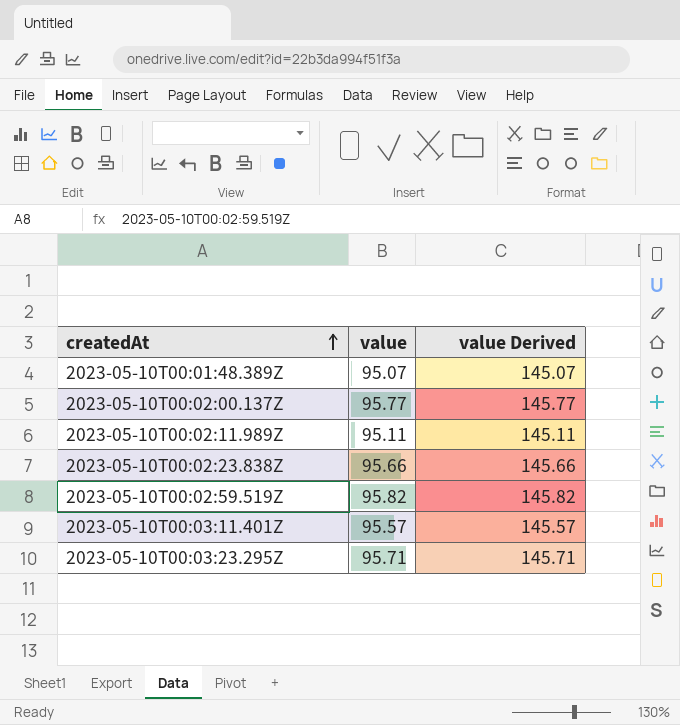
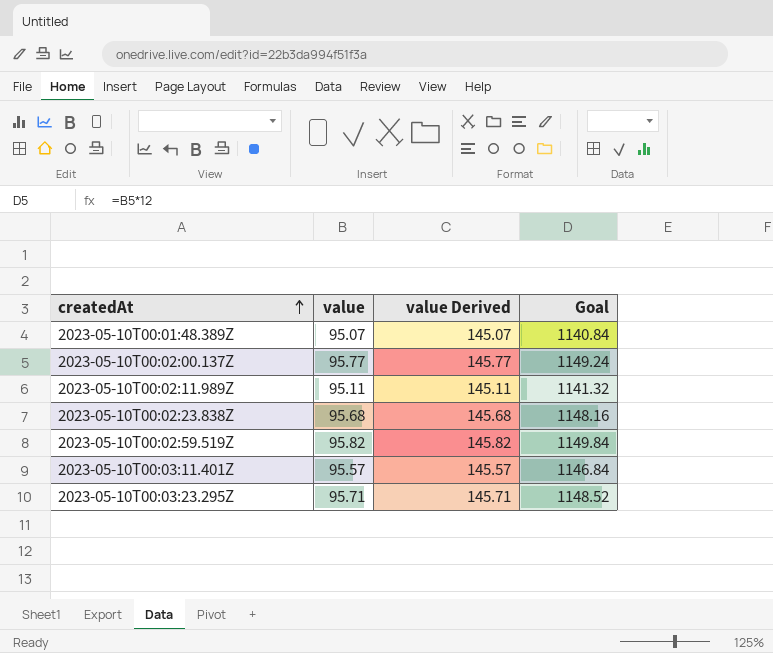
column Goal | formula: none -> [value] * 12
2023-05-10T00:02:23.838Z | value: 95.66 -> 95.68
2023-05-10T00:02:23.838Z | value Derived: 145.66 -> 145.68

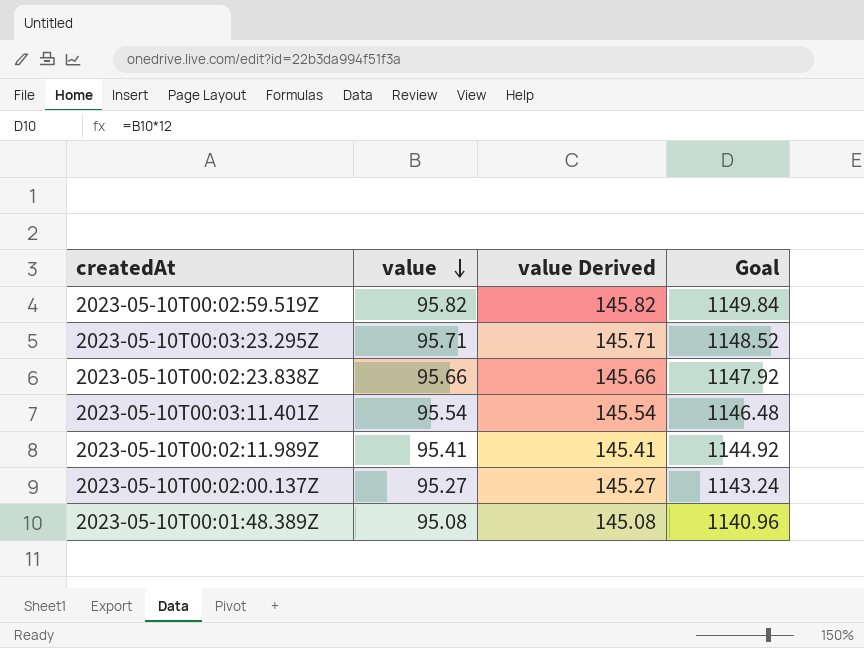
row order: createdAt ascending -> value descending
2023-05-10T00:02:23.838Z | value: 95.68 -> 95.66
2023-05-10T00:02:23.838Z | value Derived: 145.68 -> 145.66
2023-05-10T00:02:23.838Z | Goal: 1148.16 -> 1147.92
2023-05-10T00:03:11.401Z | value: 95.57 -> 95.54
2023-05-10T00:03:11.401Z | value Derived: 145.57 -> 145.54
2023-05-10T00:03:11.401Z | Goal: 1146.84 -> 1146.48
2023-05-10T00:02:11.989Z | value: 95.11 -> 95.41
2023-05-10T00:02:11.989Z | value Derived: 145.11 -> 145.41
2023-05-10T00:02:11.989Z | Goal: 1141.32 -> 1144.92
2023-05-10T00:02:00.137Z | value: 95.77 -> 95.27
2023-05-10T00:02:00.137Z | value Derived: 145.77 -> 145.27
2023-05-10T00:02:00.137Z | Goal: 1149.24 -> 1143.24
2023-05-10T00:01:48.389Z | value: 95.07 -> 95.08
2023-05-10T00:01:48.389Z | value Derived: 145.07 -> 145.08
2023-05-10T00:01:48.389Z | Goal: 1140.84 -> 1140.96

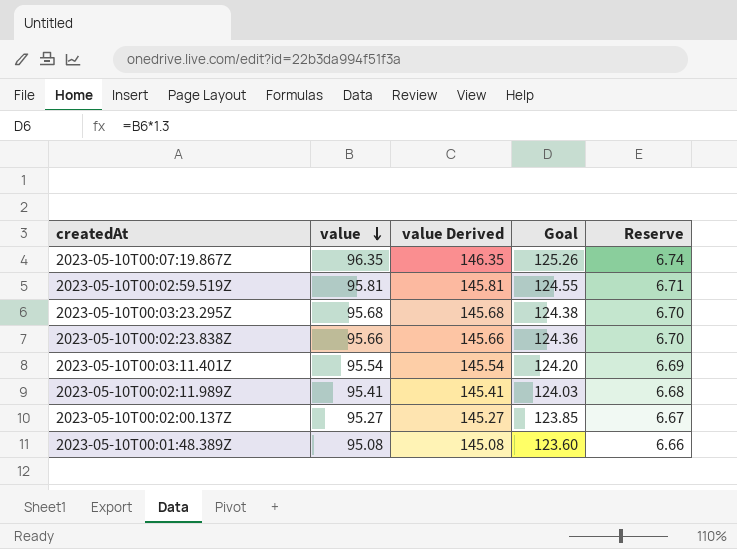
column Goal | formula: [value] * 12 -> [value] * 1.3
column Reserve | formula: none -> [value] * 0.07
row 2023-05-10T00:07:19.867Z: none -> 96.35 | 146.35 | 125.26 | 6.74
2023-05-10T00:02:59.519Z | value: 95.82 -> 95.81
2023-05-10T00:02:59.519Z | value Derived: 145.82 -> 145.81
2023-05-10T00:03:23.295Z | value: 95.71 -> 95.68
2023-05-10T00:03:23.295Z | value Derived: 145.71 -> 145.68

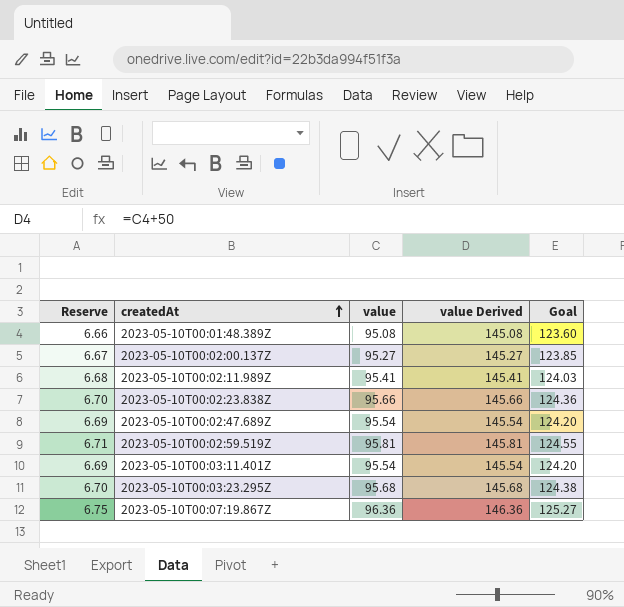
row order: value descending -> createdAt ascending
column Reserve | position: 5 -> 1
row 2023-05-10T00:02:47.689Z: none -> 6.69 | 95.54 | 145.54 | 124.20
2023-05-10T00:07:19.867Z | Reserve: 6.74 -> 6.75
2023-05-10T00:07:19.867Z | value: 96.35 -> 96.36
2023-05-10T00:07:19.867Z | value Derived: 146.35 -> 146.36
2023-05-10T00:07:19.867Z | Goal: 125.26 -> 125.27

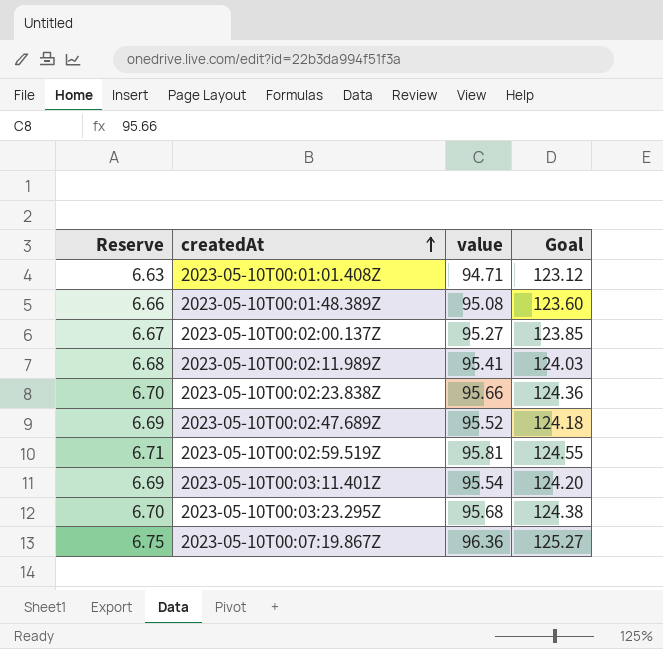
column value Derived | formula: [value] + 50 -> none
row 2023-05-10T00:01:01.408Z: none -> 6.63 | 94.71 | 123.12
2023-05-10T00:02:47.689Z | value: 95.54 -> 95.52
2023-05-10T00:02:47.689Z | Goal: 124.20 -> 124.18

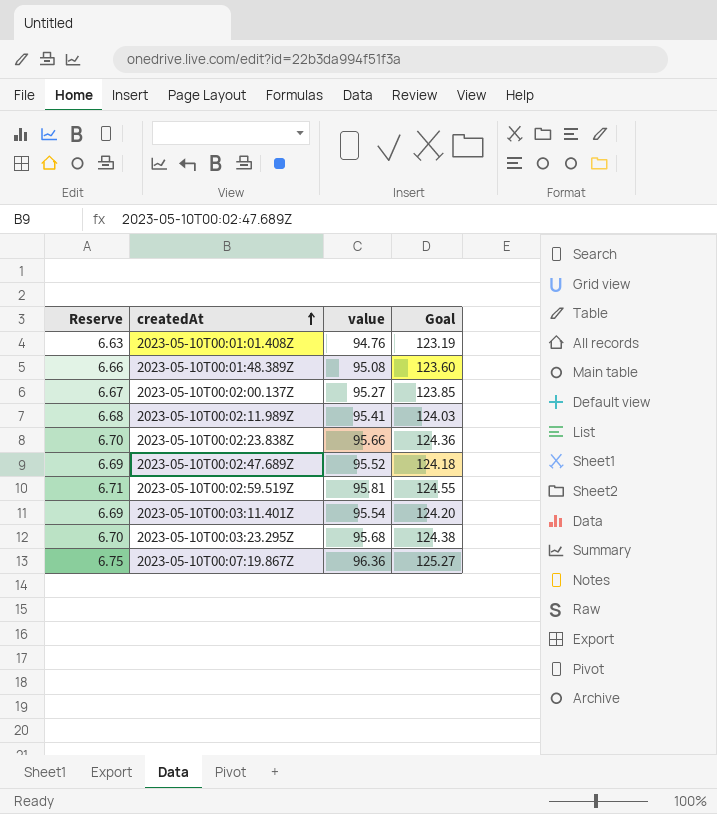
2023-05-10T00:01:01.408Z | value: 94.71 -> 94.76
2023-05-10T00:01:01.408Z | Goal: 123.12 -> 123.19

